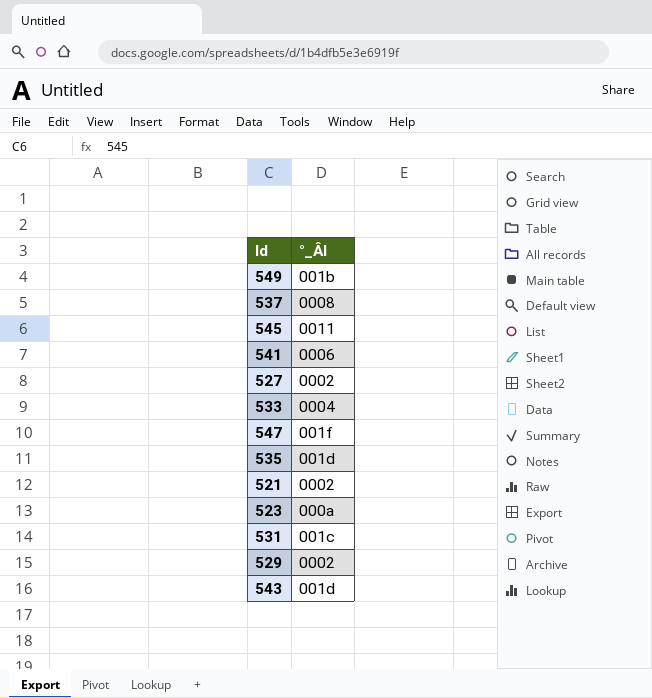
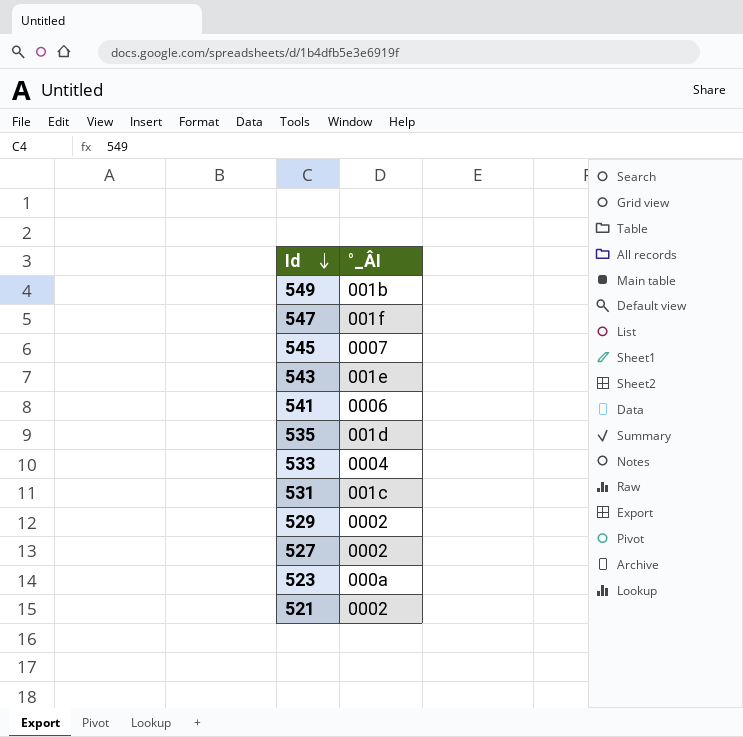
row order: none -> Id descending
row 537: 0008 -> none
545 | °_ÂI: 0011 -> 0007
543 | °_ÂI: 001d -> 001e

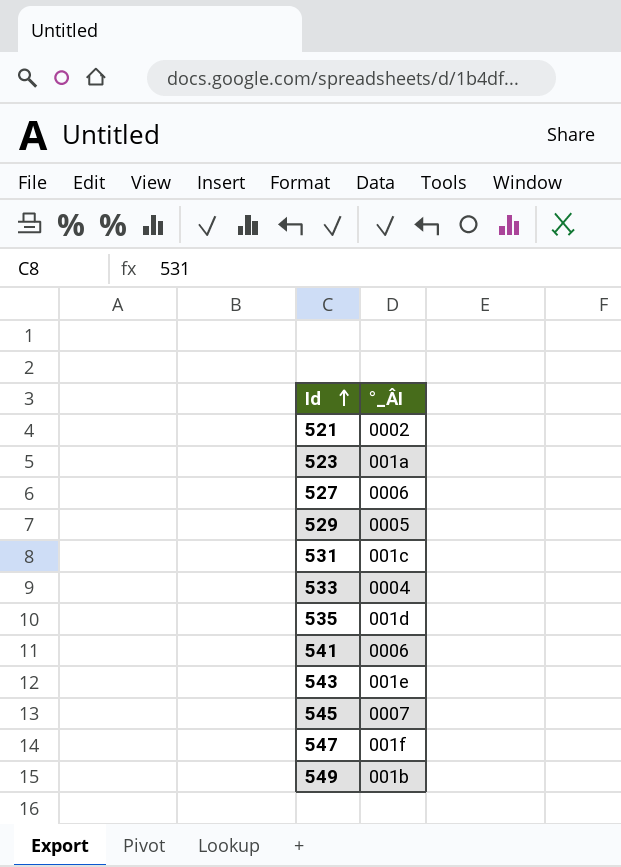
row order: Id descending -> Id ascending
523 | °_ÂI: 000a -> 001a
527 | °_ÂI: 0002 -> 0006
529 | °_ÂI: 0002 -> 0005

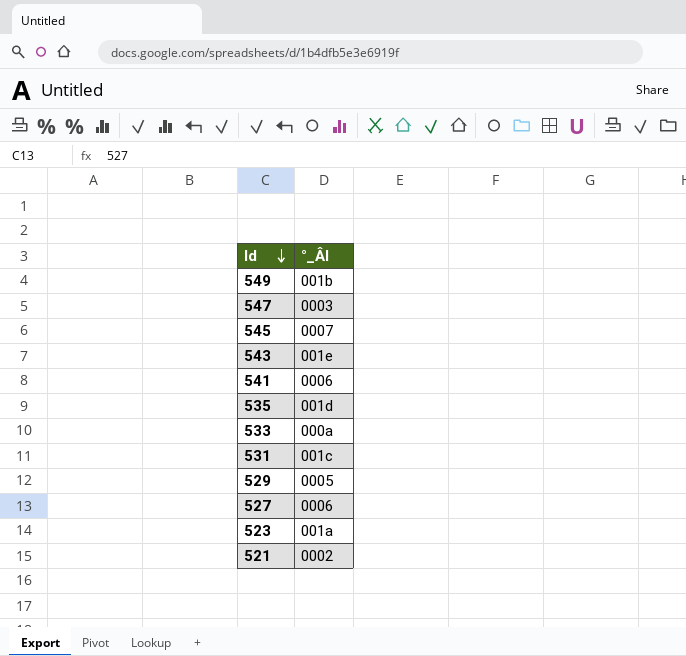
row order: Id ascending -> Id descending
547 | °_ÂI: 001f -> 0003
533 | °_ÂI: 0004 -> 000a

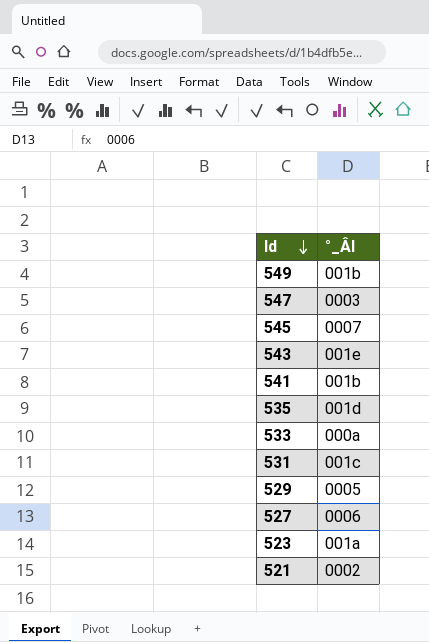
541 | °_ÂI: 0006 -> 001b

